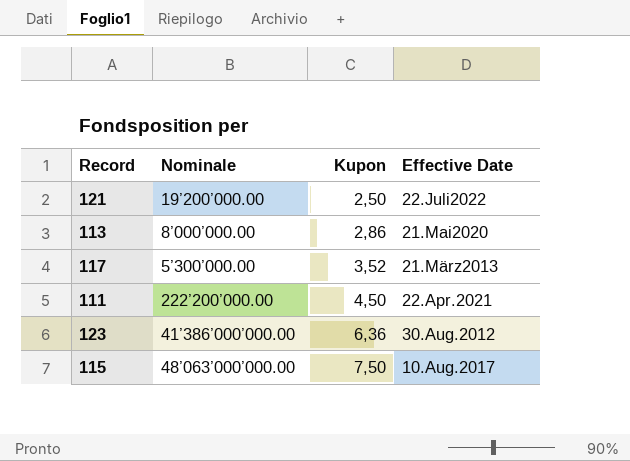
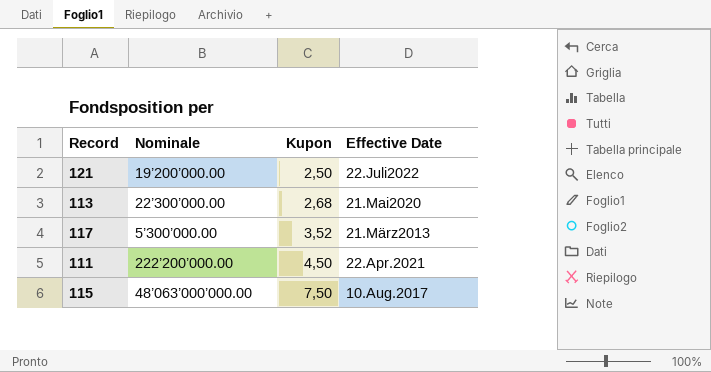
row 123: 41’386’000’000.00 | 6,36 | 30.Aug.2012 -> none
113 | Nominale: 8’000’000.00 -> 22’300’000.00
113 | Kupon: 2,86 -> 2,68

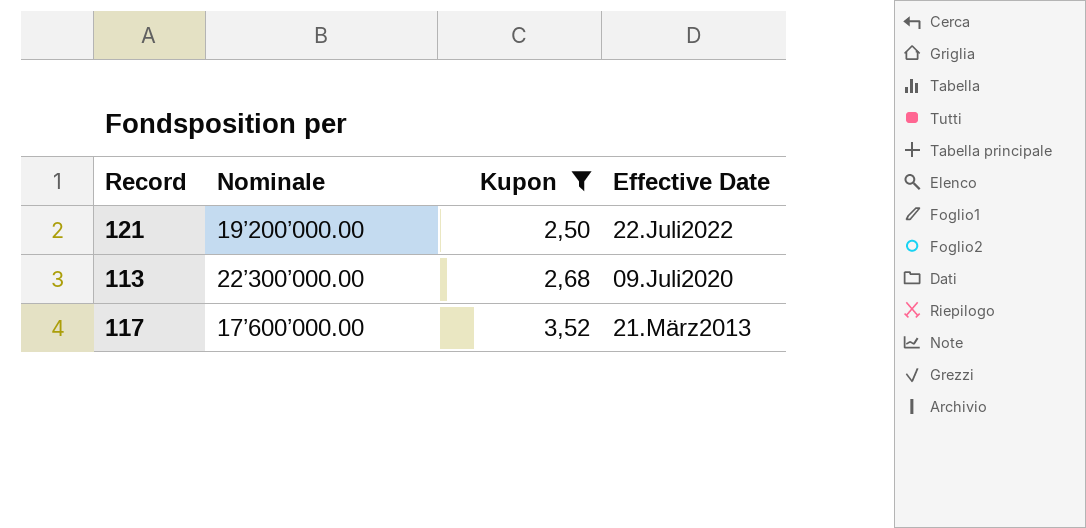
filter: none -> Kupon <= 3,52
113 | Effective Date: 21.Mai2020 -> 09.Juli2020
117 | Nominale: 5’300’000.00 -> 17’600’000.00

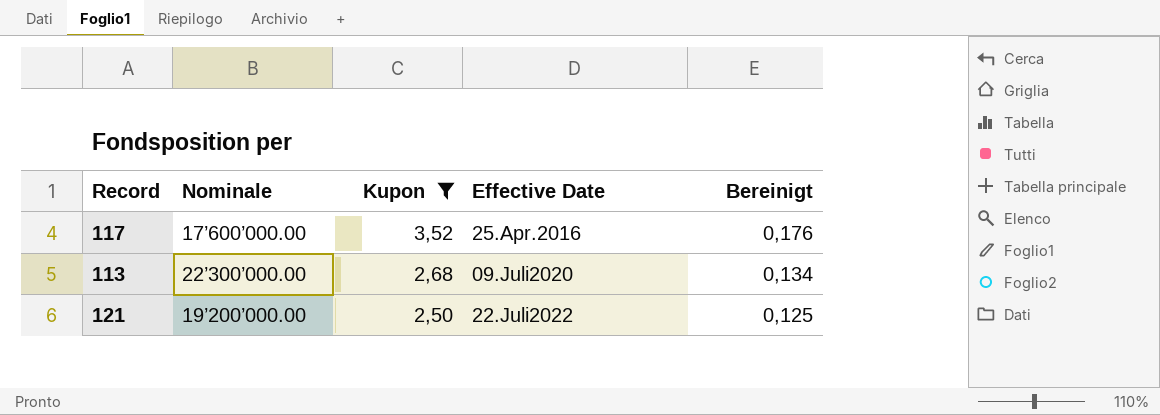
row order: Kupon ascending -> Kupon descending
column Bereinigt | formula: none -> [Kupon] * 0,05
117 | Effective Date: 21.März2013 -> 25.Apr.2016

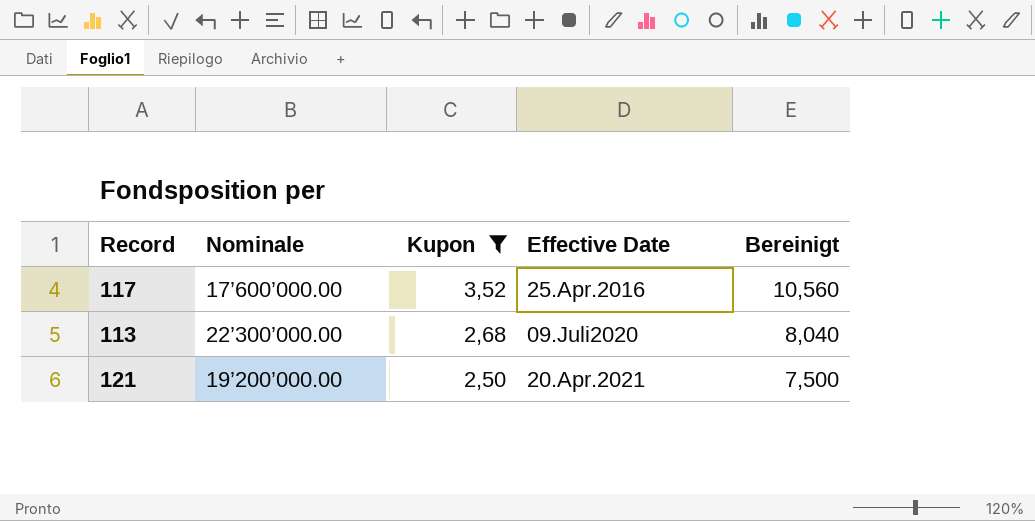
column Bereinigt | formula: [Kupon] * 0,05 -> [Kupon] * 3
121 | Effective Date: 22.Juli2022 -> 20.Apr.2021

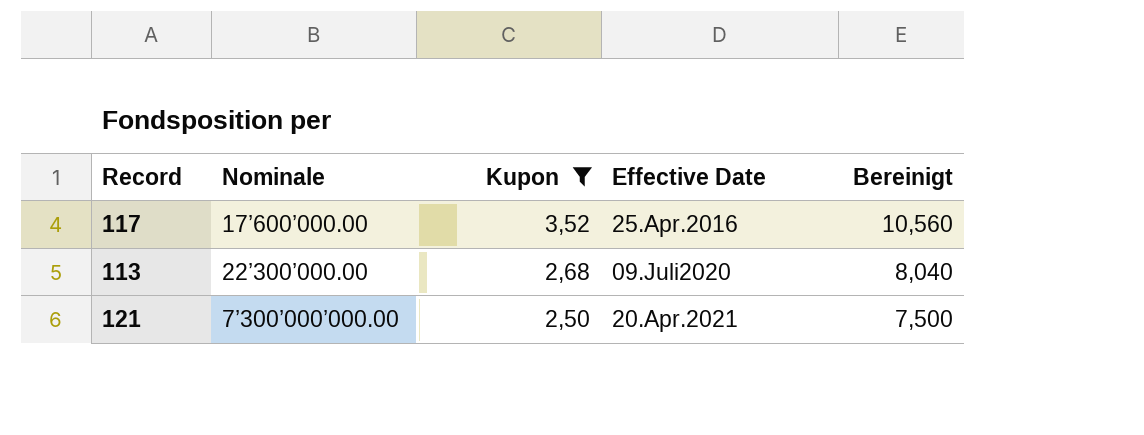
121 | Nominale: 19’200’000.00 -> 7’300’000’000.00

